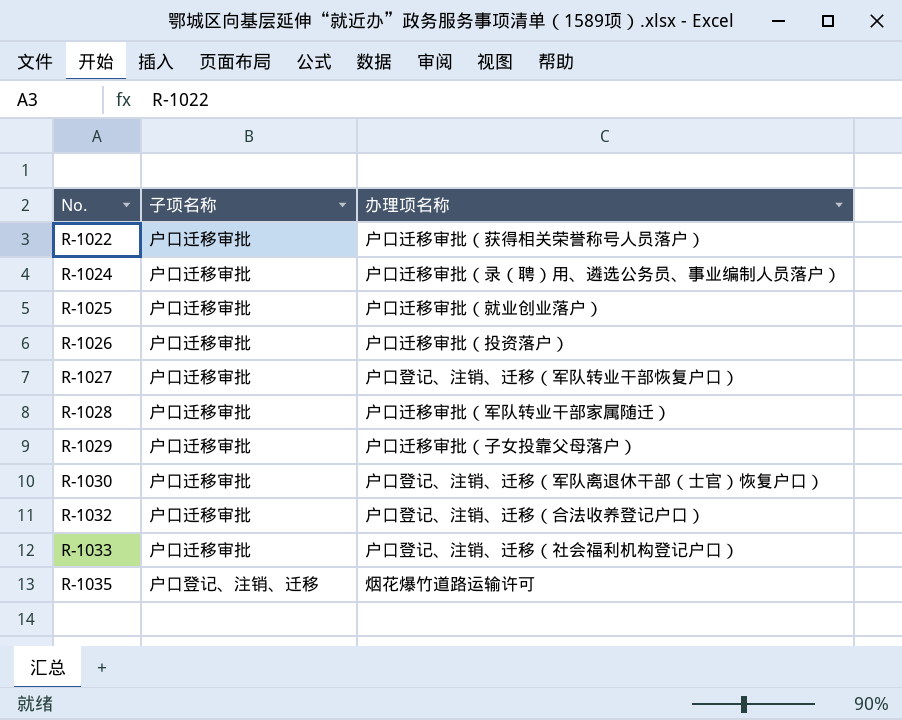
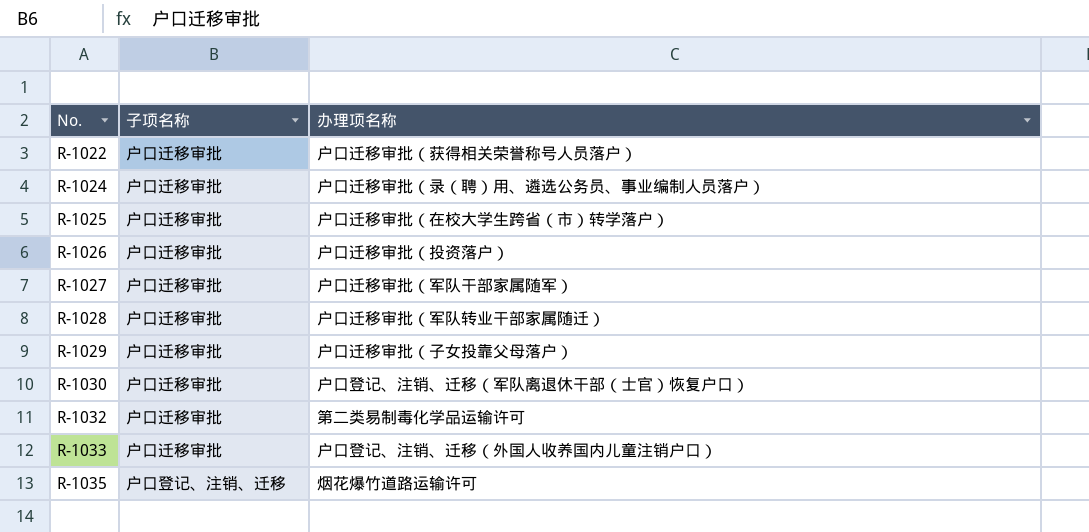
R-1025 | 办理项名称: 户口迁移审批（就业创业落户） -> 户口迁移审批（在校大学生跨省（市）转学落户）
R-1027 | 办理项名称: 户口登记、注销、迁移（军队转业干部恢复户口） -> 户口迁移审批（军队干部家属随军）
R-1032 | 办理项名称: 户口登记、注销、迁移（合法收养登记户口） -> 第二类易制毒化学品运输许可
R-1033 | 办理项名称: 户口登记、注销、迁移（社会福利机构登记户口） -> 户口登记、注销、迁移（外国人收养国内儿童注销户口）

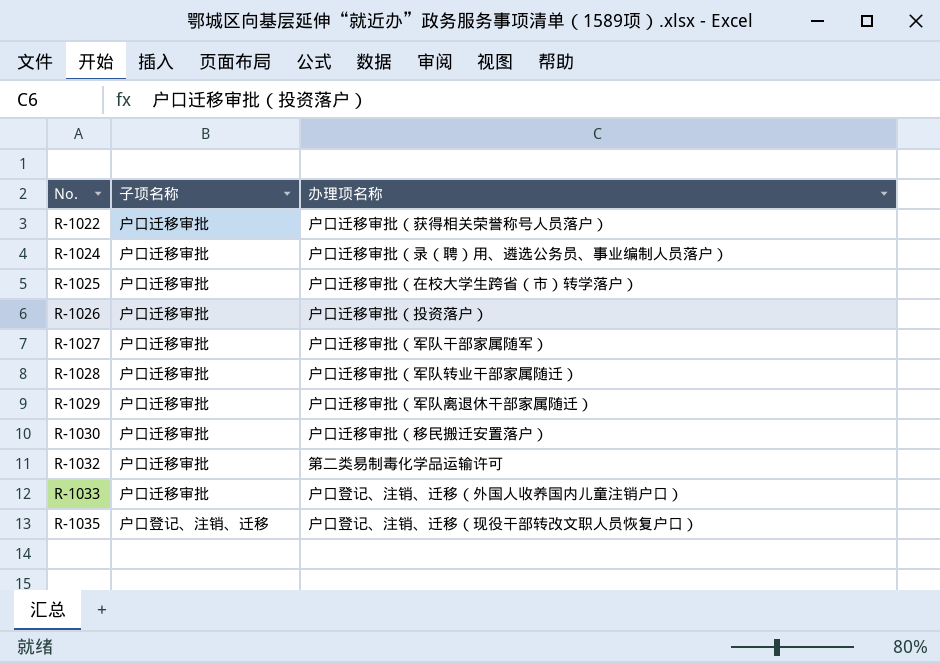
R-1029 | 办理项名称: 户口迁移审批（子女投靠父母落户） -> 户口迁移审批（军队离退休干部家属随迁）
R-1030 | 办理项名称: 户口登记、注销、迁移（军队离退休干部（士官）恢复户口） -> 户口迁移审批（移民搬迁安置落户）
R-1035 | 办理项名称: 烟花爆竹道路运输许可 -> 户口登记、注销、迁移（现役干部转改文职人员恢复户口）

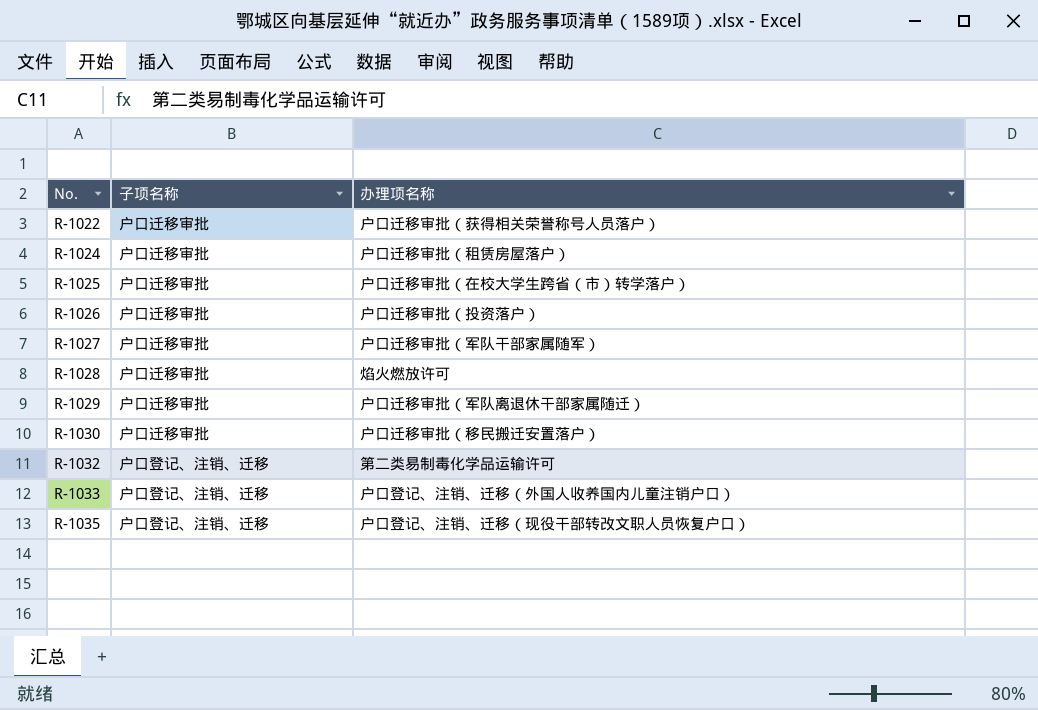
R-1024 | 办理项名称: 户口迁移审批（录（聘）用、遴选公务员、事业编制人员落户） -> 户口迁移审批（租赁房屋落户）
R-1028 | 办理项名称: 户口迁移审批（军队转业干部家属随迁） -> 焰火燃放许可
R-1032 | 子项名称: 户口迁移审批 -> 户口登记、注销、迁移
R-1033 | 子项名称: 户口迁移审批 -> 户口登记、注销、迁移

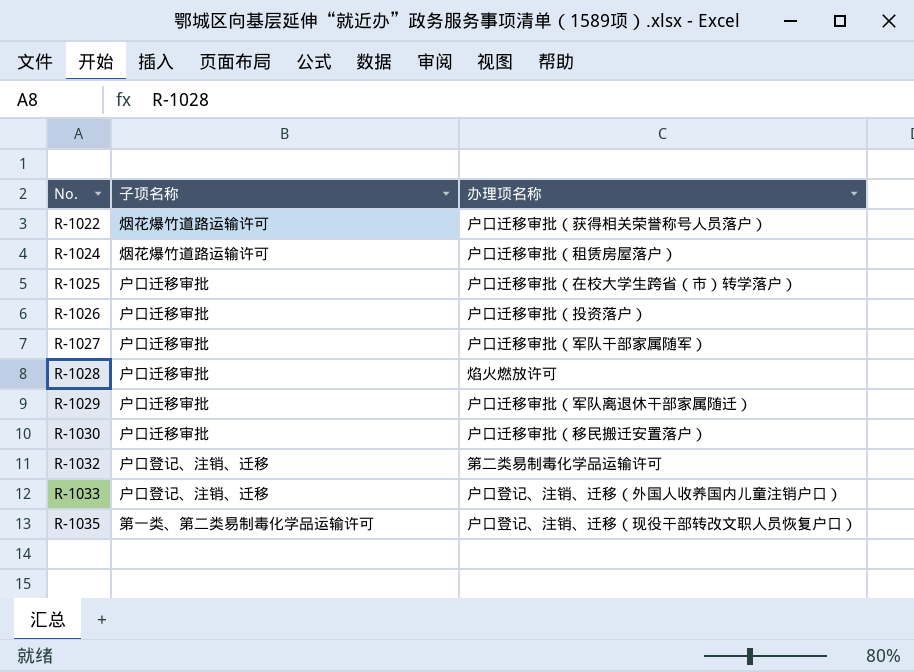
R-1022 | 子项名称: 户口迁移审批 -> 烟花爆竹道路运输许可
R-1024 | 子项名称: 户口迁移审批 -> 烟花爆竹道路运输许可
R-1035 | 子项名称: 户口登记、注销、迁移 -> 第一类、第二类易制毒化学品运输许可

